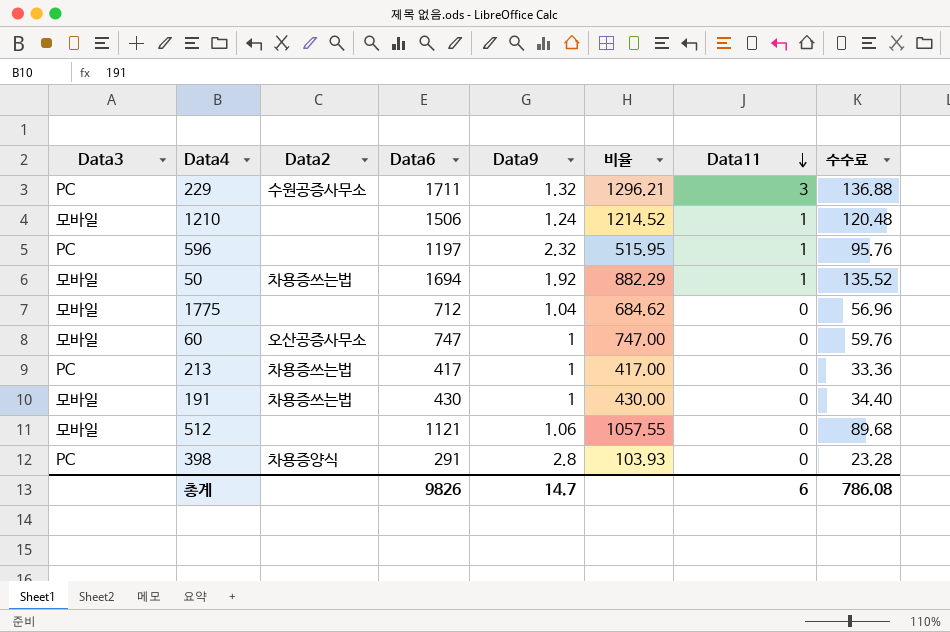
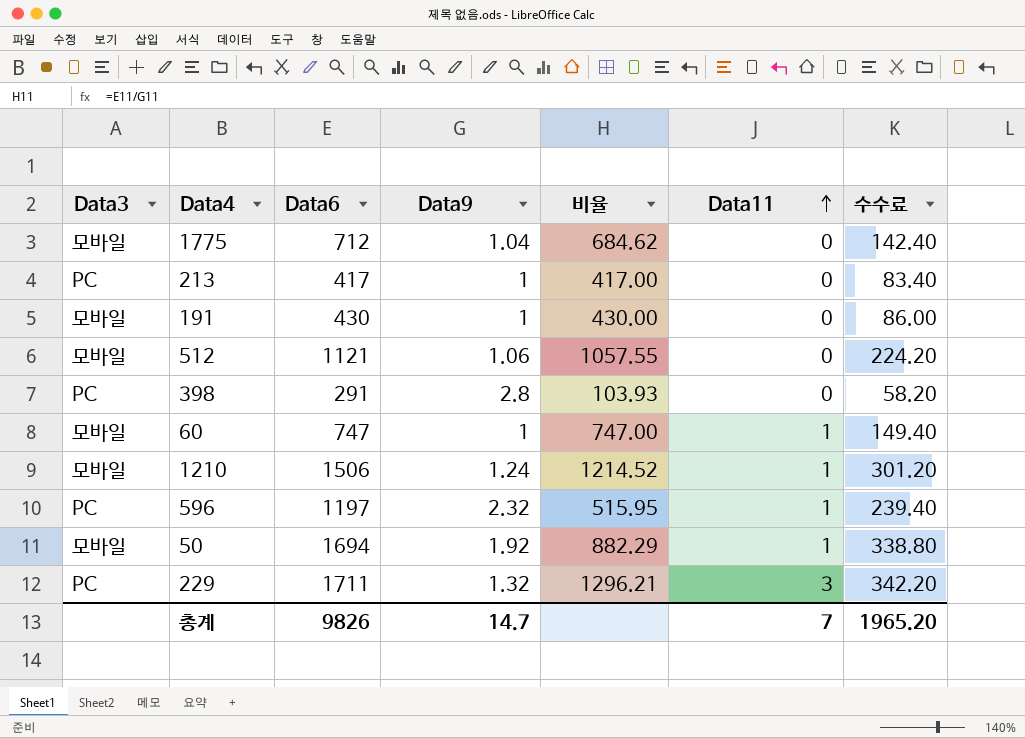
row order: Data11 descending -> Data11 ascending
column Data2 | position: 3 -> none
column 수수료 | formula: [Data6] * 0.08 -> [Data6] * 0.2
60 | Data11: 0 -> 1
총계 | Data11: 6 -> 7
총계 | 수수료: 786.08 -> 1965.20

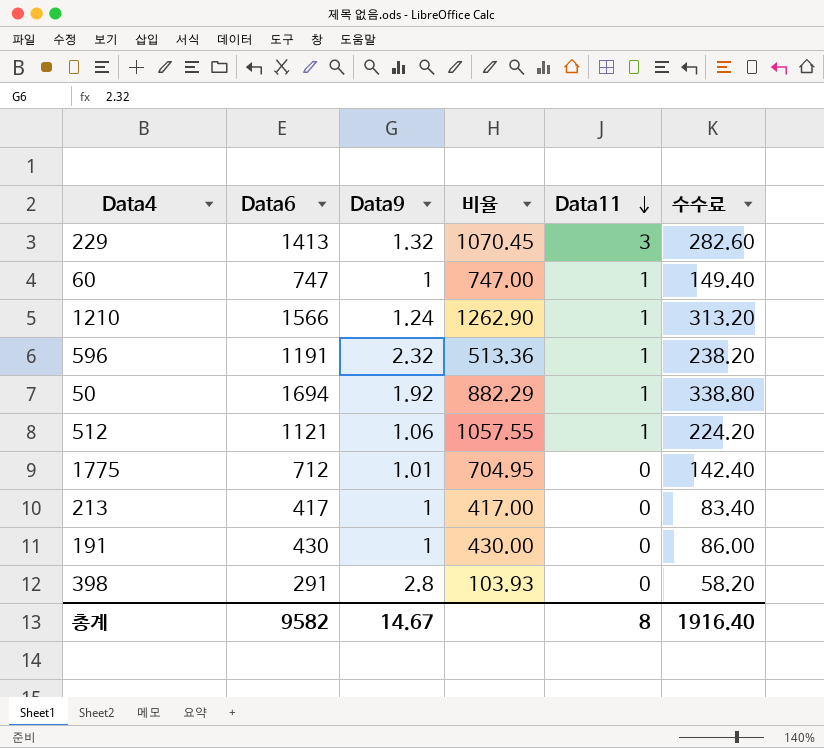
row order: Data11 ascending -> Data11 descending
column Data3 | position: 1 -> none
229 | Data6: 1711 -> 1413
229 | 비율: 1296.21 -> 1070.45
229 | 수수료: 342.20 -> 282.60
1210 | Data6: 1506 -> 1566
1210 | 비율: 1214.52 -> 1262.90
1210 | 수수료: 301.20 -> 313.20
596 | Data6: 1197 -> 1191
596 | 비율: 515.95 -> 513.36
596 | 수수료: 239.40 -> 238.20
512 | Data11: 0 -> 1
1775 | Data9: 1.04 -> 1.01
1775 | 비율: 684.62 -> 704.95
총계 | Data6: 9826 -> 9582
총계 | Data9: 14.7 -> 14.67
총계 | Data11: 7 -> 8
총계 | 수수료: 1965.20 -> 1916.40

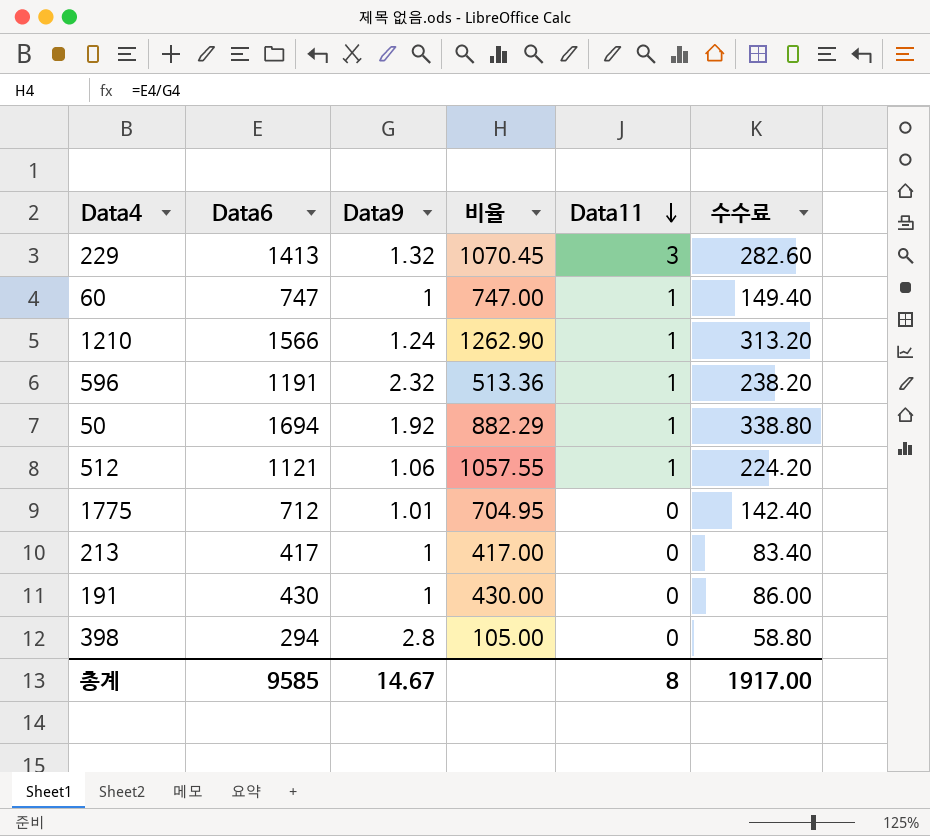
398 | Data6: 291 -> 294
398 | 비율: 103.93 -> 105.00
398 | 수수료: 58.20 -> 58.80
총계 | Data6: 9582 -> 9585
총계 | 수수료: 1916.40 -> 1917.00

